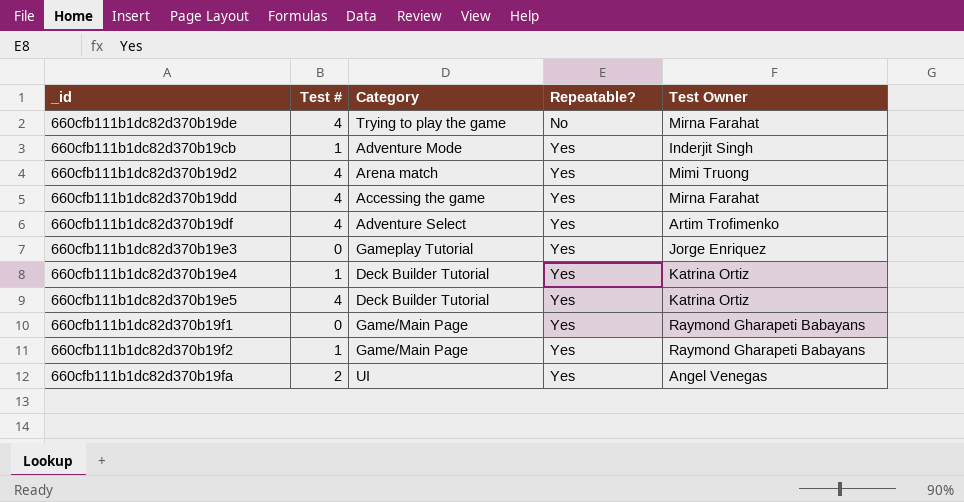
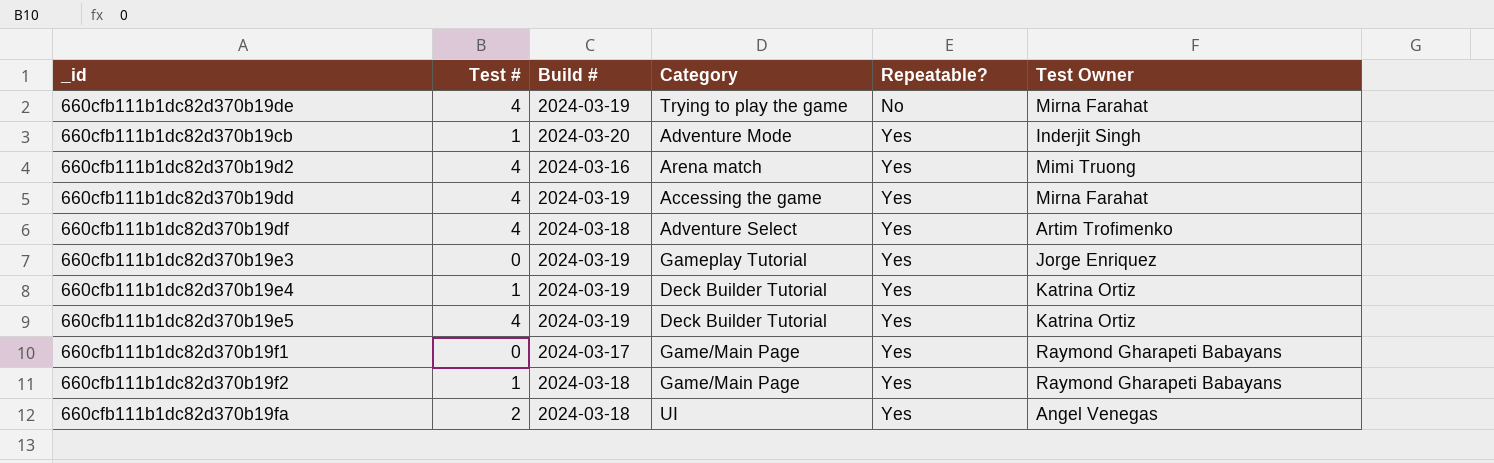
column Build # | position: none -> 3

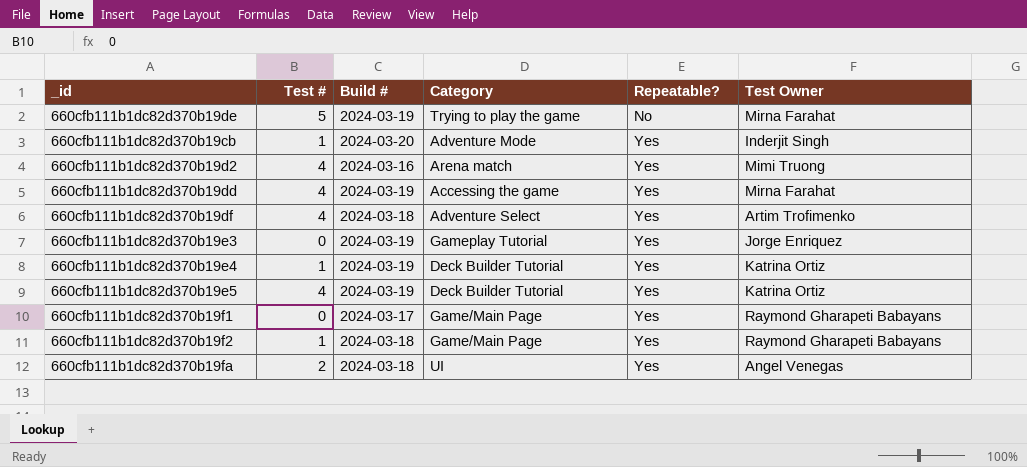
660cfb111b1dc82d370b19de | Test #: 4 -> 5

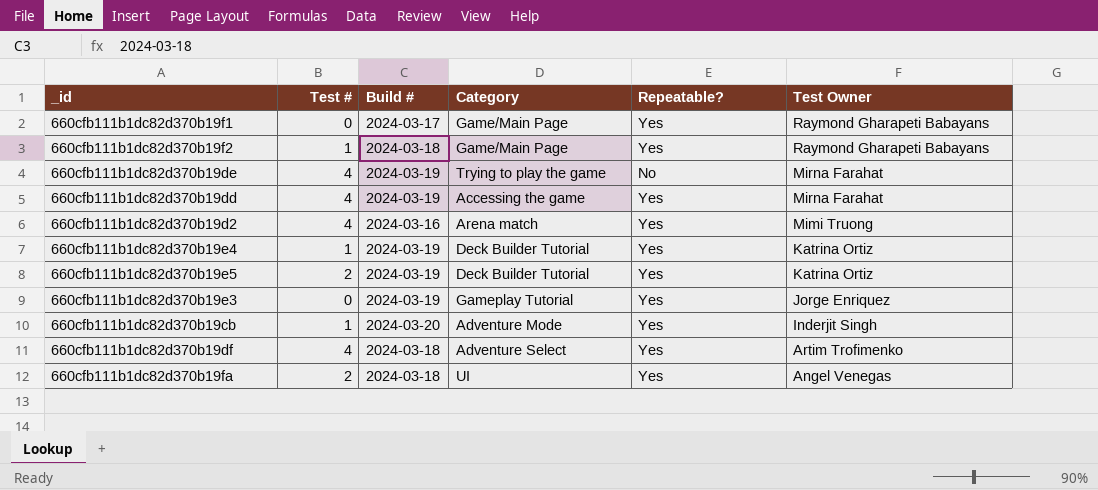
row order: Repeatable? ascending -> Test Owner descending
660cfb111b1dc82d370b19de | Test #: 5 -> 4
660cfb111b1dc82d370b19e5 | Test #: 4 -> 2

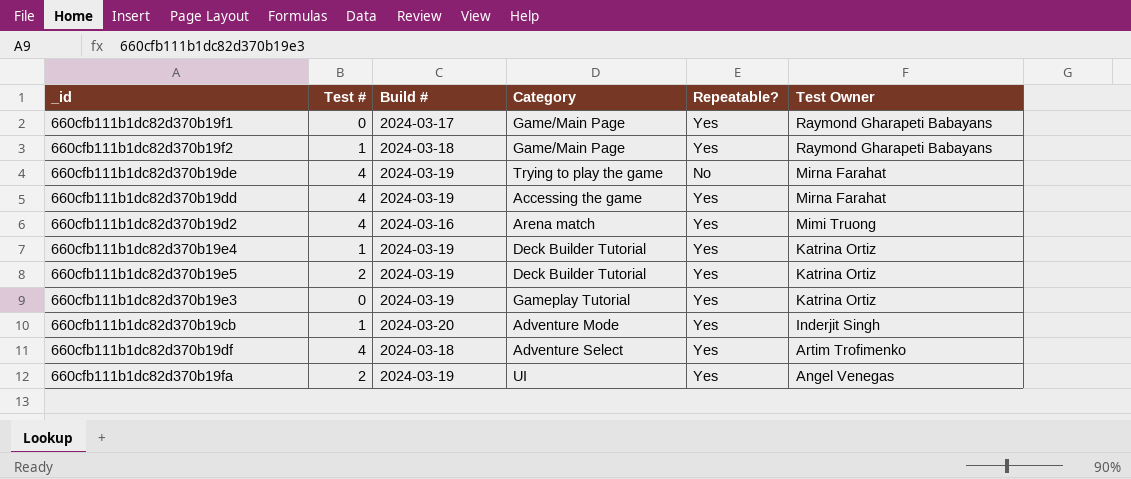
660cfb111b1dc82d370b19e3 | Test Owner: Jorge Enriquez -> Katrina Ortiz
660cfb111b1dc82d370b19fa | Build #: 2024-03-18 -> 2024-03-19

